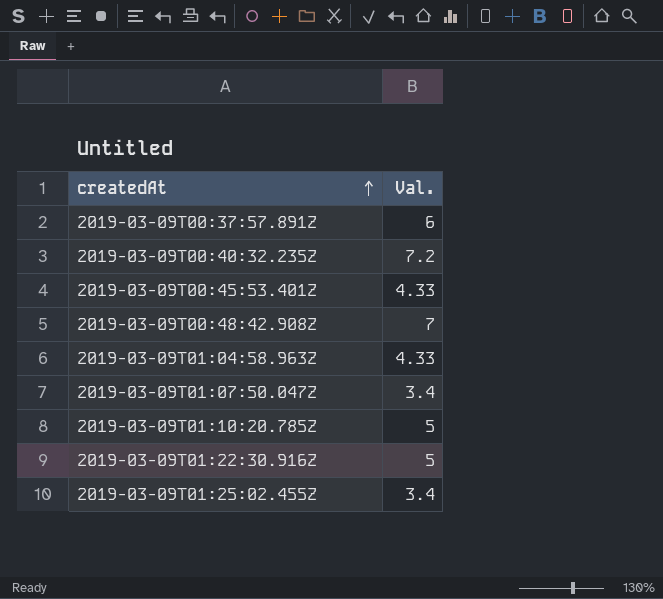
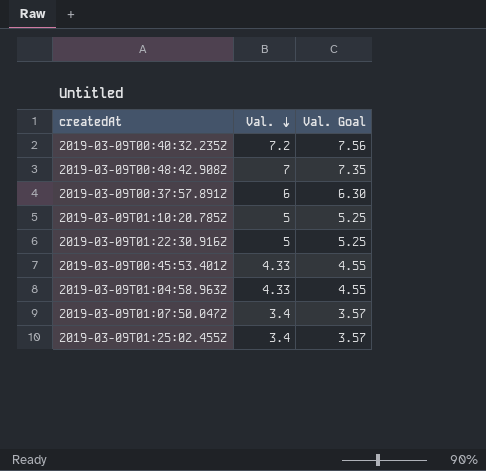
row order: createdAt ascending -> Val. descending
column Val. Goal | formula: none -> [Val.] * 1.05

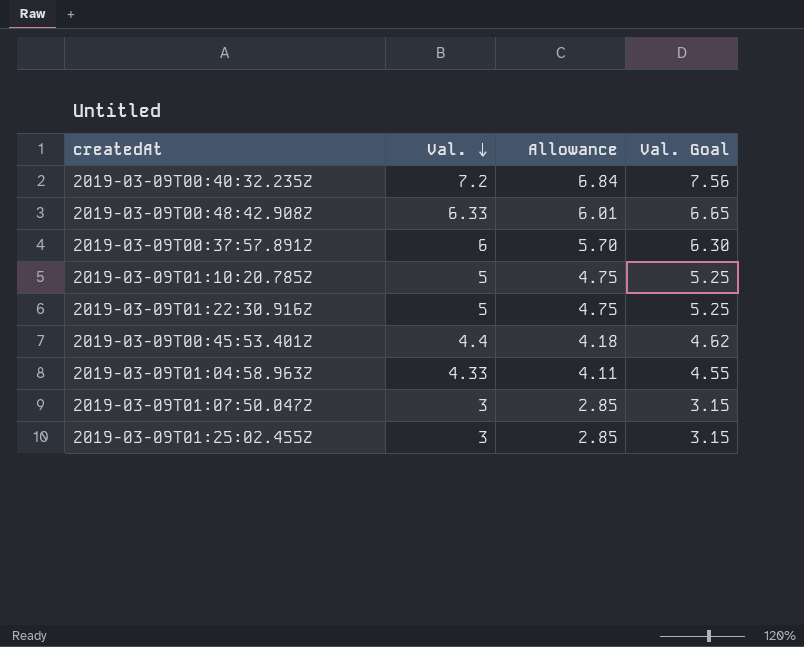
column Allowance | formula: none -> [Val.] * 0.95
2019-03-09T00:48:42.908Z | Val.: 7 -> 6.33
2019-03-09T00:48:42.908Z | Val. Goal: 7.35 -> 6.65
2019-03-09T00:45:53.401Z | Val.: 4.33 -> 4.4
2019-03-09T00:45:53.401Z | Val. Goal: 4.55 -> 4.62
2019-03-09T01:07:50.047Z | Val.: 3.4 -> 3
2019-03-09T01:07:50.047Z | Val. Goal: 3.57 -> 3.15
2019-03-09T01:25:02.455Z | Val.: 3.4 -> 3
2019-03-09T01:25:02.455Z | Val. Goal: 3.57 -> 3.15

